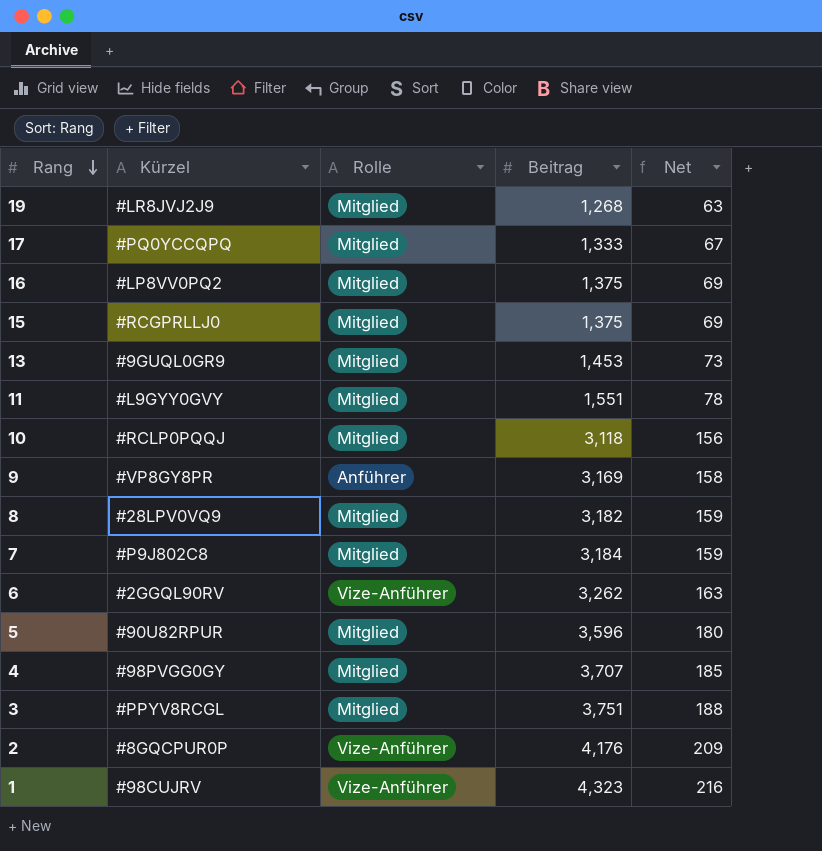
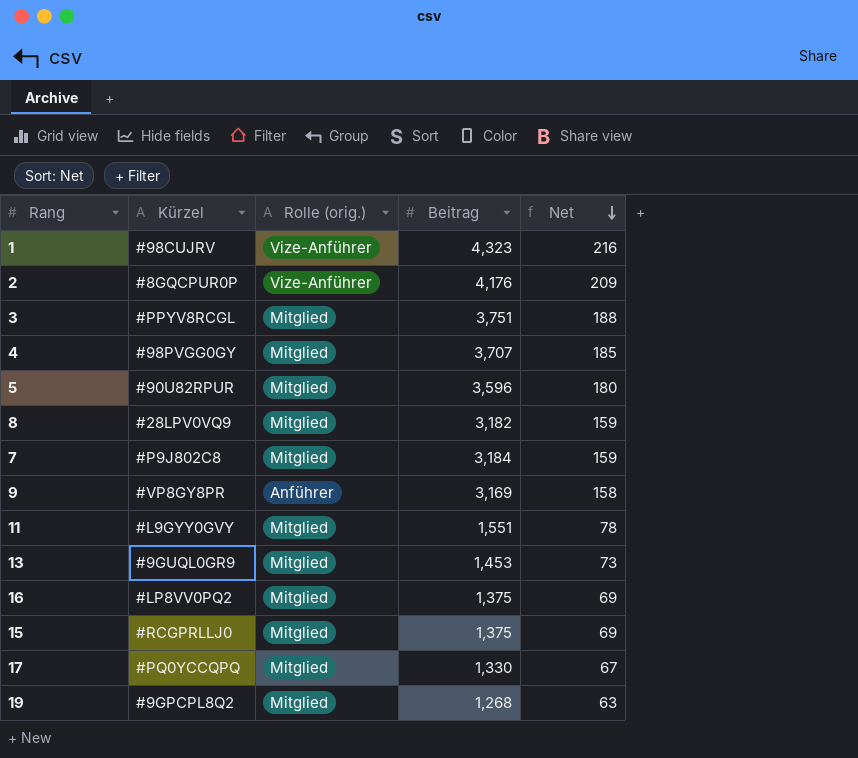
row order: Rang descending -> Net descending
column name: Rolle -> Rolle (orig.)
row 10: #RCLP0PQQJ | Mitglied | 3,118 | 156 -> none
row 6: #2GGQL90RV | Vize-Anführer | 3,262 | 163 -> none
17 | Beitrag: 1,333 -> 1,330
19 | Kürzel: #LR8JVJ2J9 -> #9GPCPL8Q2

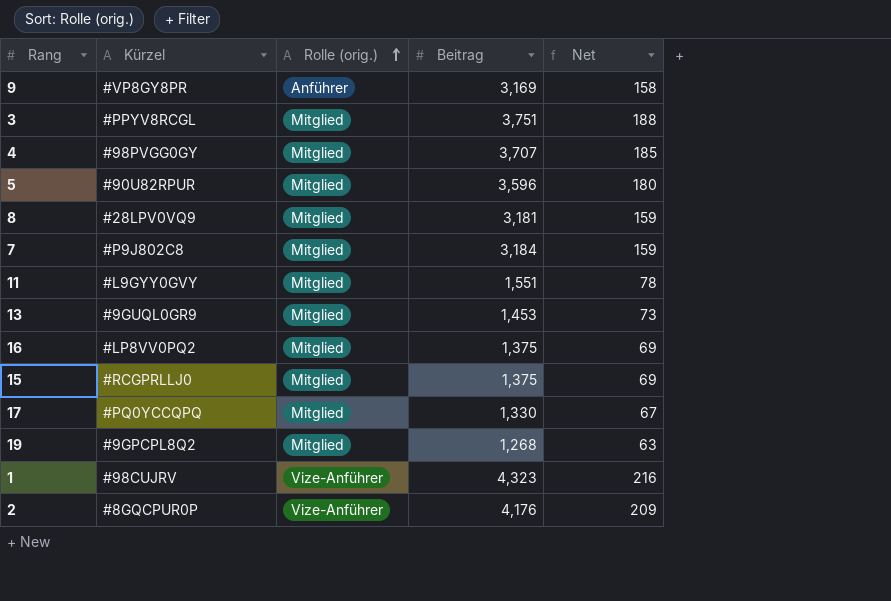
row order: Net descending -> Rolle (orig.) ascending
8 | Beitrag: 3,182 -> 3,181

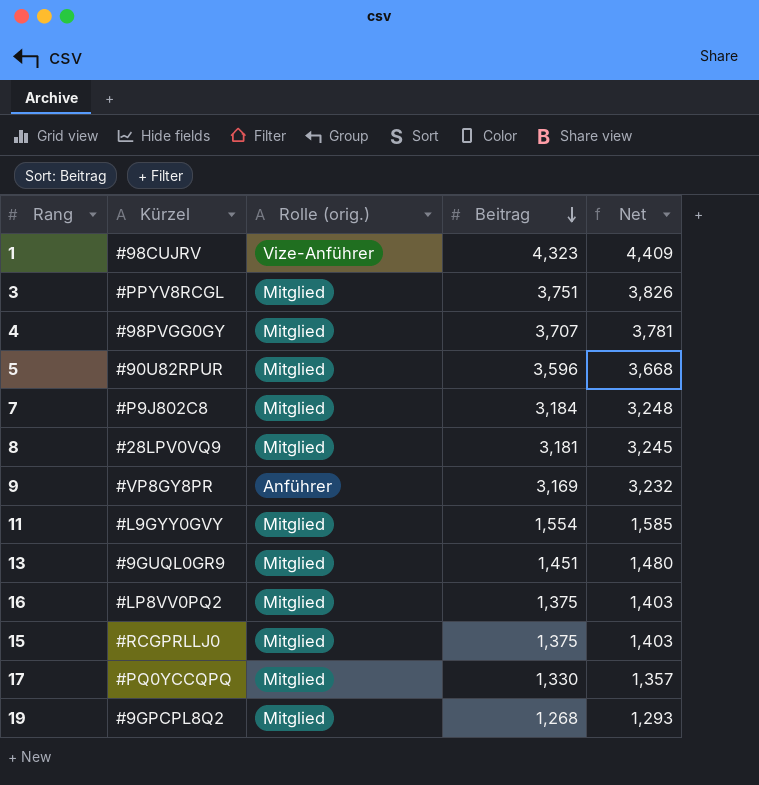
row order: Rolle (orig.) ascending -> Beitrag descending
column Net | formula: [Beitrag] * 0.05 -> [Beitrag] * 1.02
row 2: #8GQCPUR0P | Vize-Anführer | 4,176 | 209 -> none
11 | Beitrag: 1,551 -> 1,554
13 | Beitrag: 1,453 -> 1,451

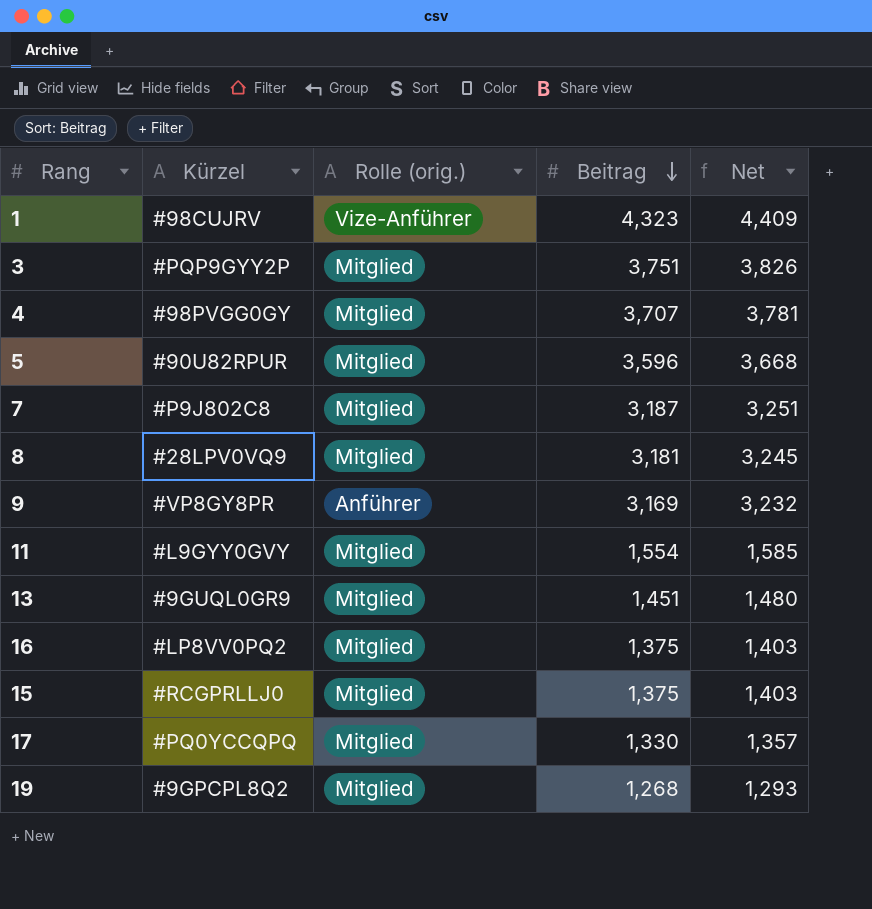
3 | Kürzel: #PPYV8RCGL -> #PQP9GYY2P
7 | Beitrag: 3,184 -> 3,187
7 | Net: 3,248 -> 3,251

